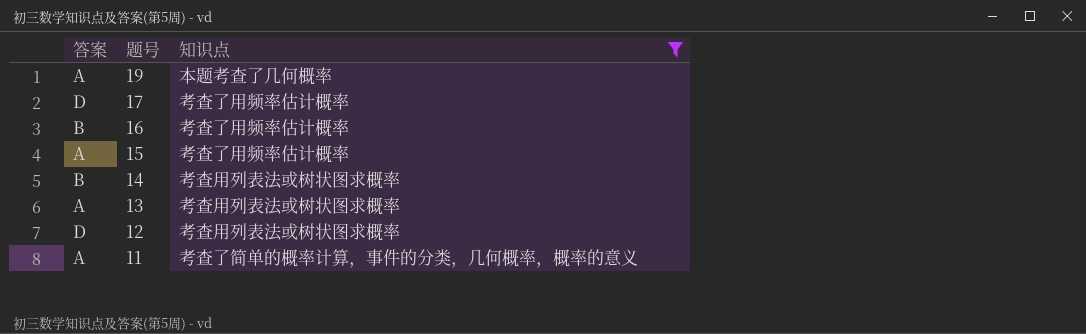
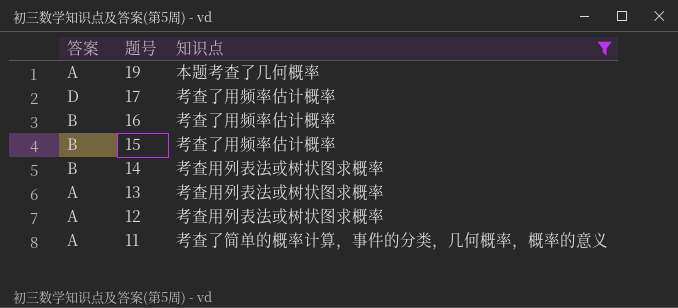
15 | 答案: A -> B
12 | 答案: D -> A

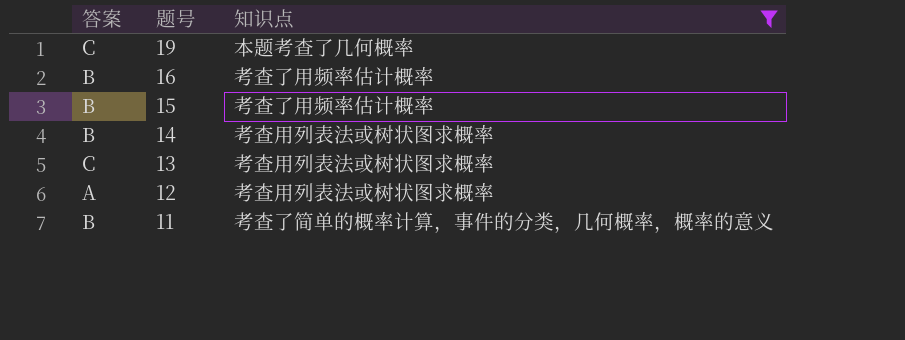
row 17: D | 考查了用频率估计概率 -> none
19 | 答案: A -> C
13 | 答案: A -> C
11 | 答案: A -> B

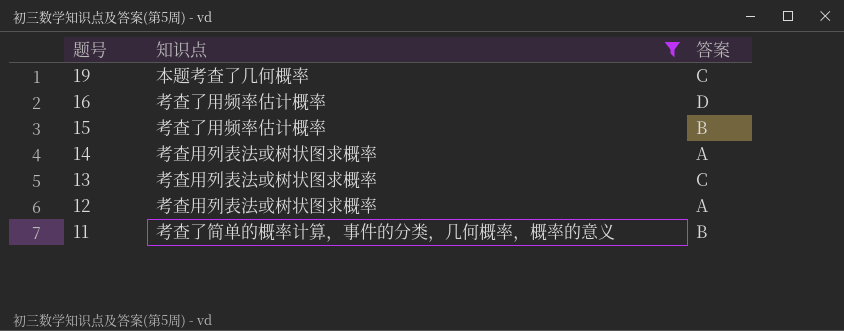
column 答案 | position: 1 -> 3
16 | 答案: B -> D
14 | 答案: B -> A

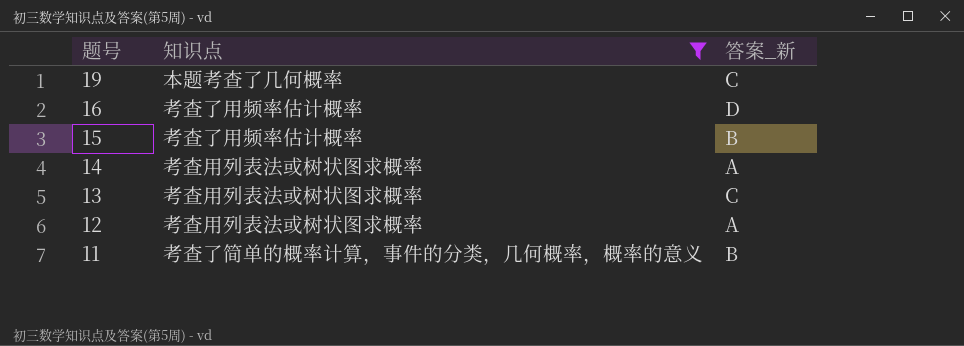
column name: 答案 -> 答案_新

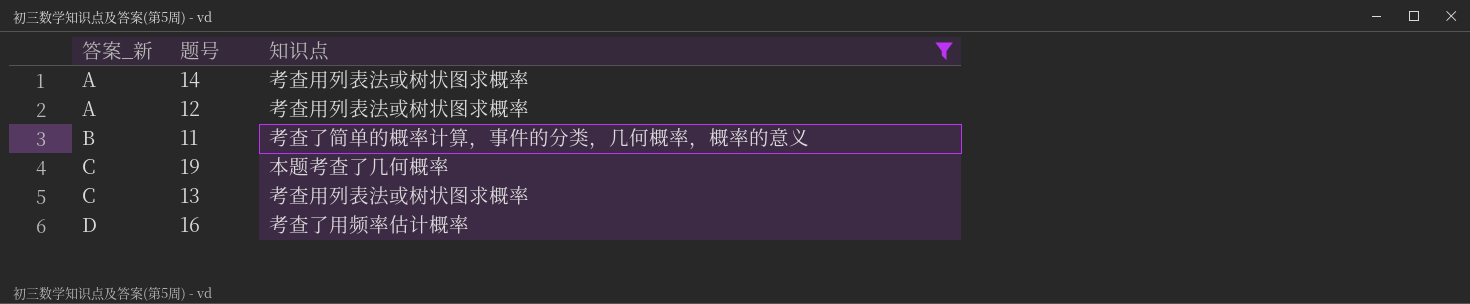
row order: 题号 descending -> 答案_新 ascending
column 答案_新 | position: 3 -> 1
row 15: 考查了用频率估计概率 | B -> none

